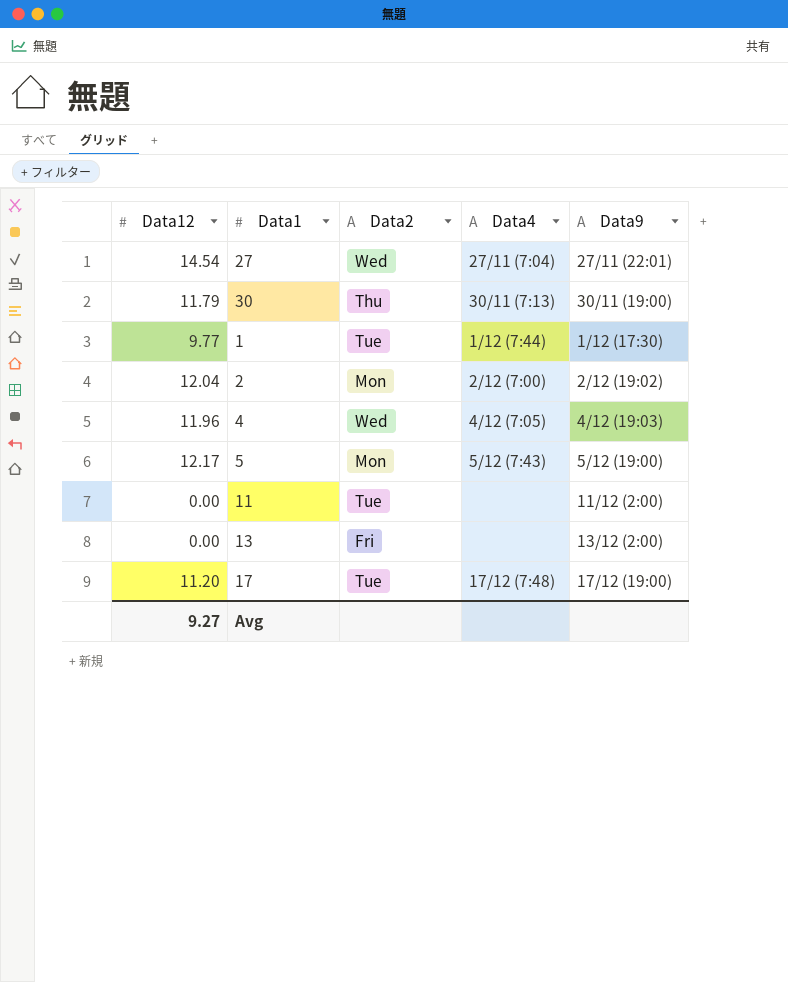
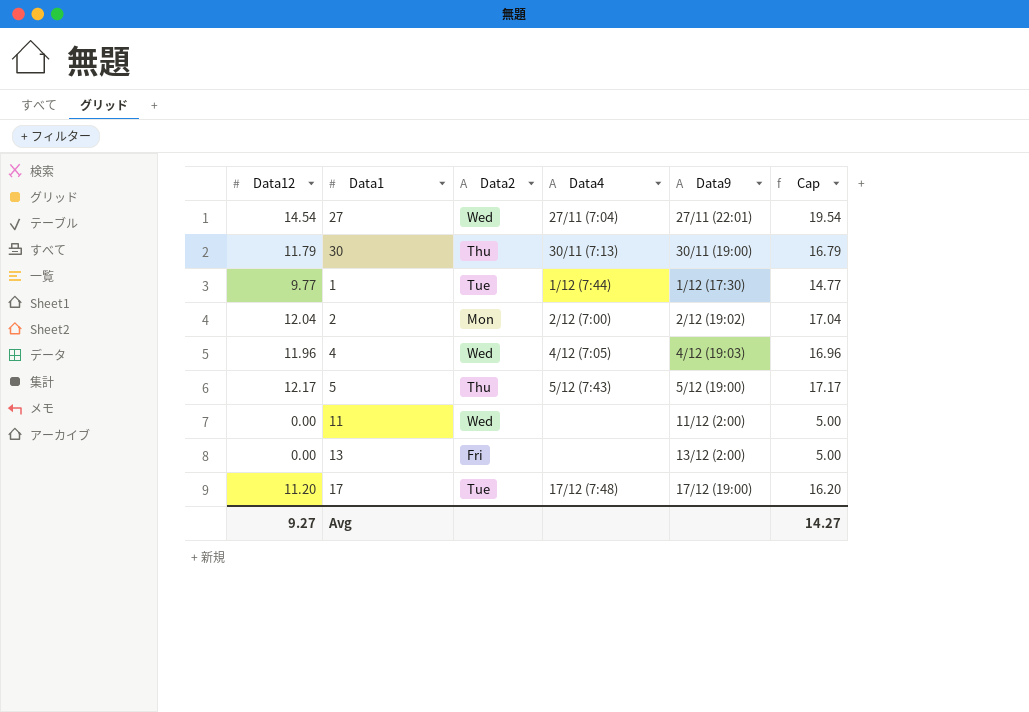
column Cap | formula: none -> [Data12] + 5
5 | Data2: Mon -> Thu
11 | Data2: Tue -> Wed

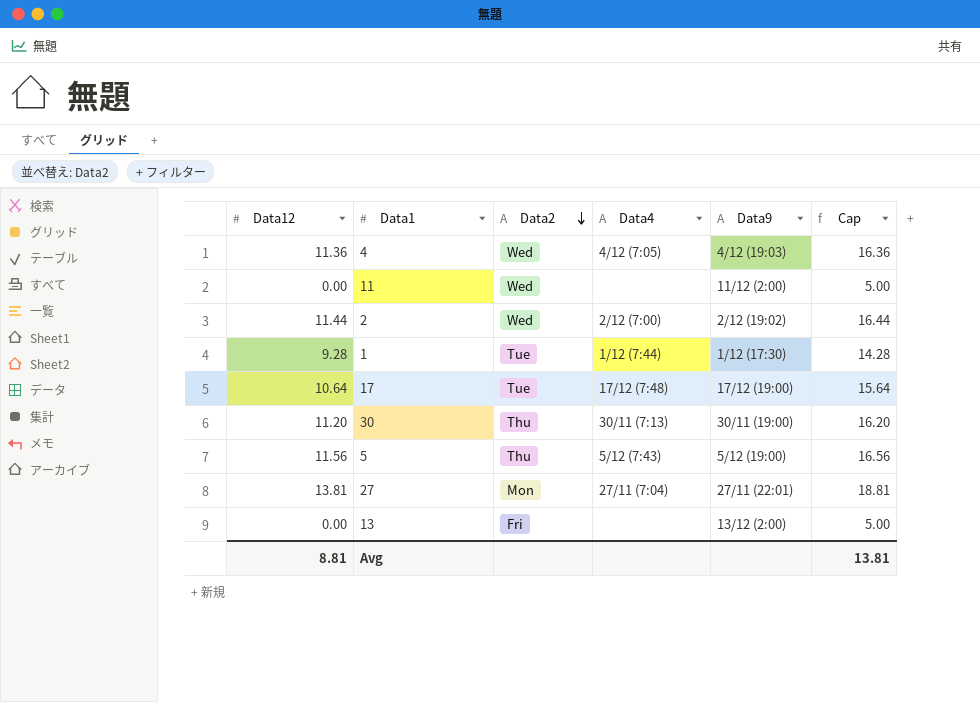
row order: none -> Data2 descending
4 | Data12: 11.96 -> 11.36
4 | Cap: 16.96 -> 16.36
2 | Data12: 12.04 -> 11.44
2 | Data2: Mon -> Wed
2 | Cap: 17.04 -> 16.44
1 | Data12: 9.77 -> 9.28
1 | Cap: 14.77 -> 14.28
17 | Data12: 11.20 -> 10.64
17 | Cap: 16.20 -> 15.64
30 | Data12: 11.79 -> 11.20
30 | Cap: 16.79 -> 16.20
5 | Data12: 12.17 -> 11.56
5 | Cap: 17.17 -> 16.56
27 | Data12: 14.54 -> 13.81
27 | Data2: Wed -> Mon
27 | Cap: 19.54 -> 18.81
Avg | Data12: 9.27 -> 8.81
Avg | Cap: 14.27 -> 13.81

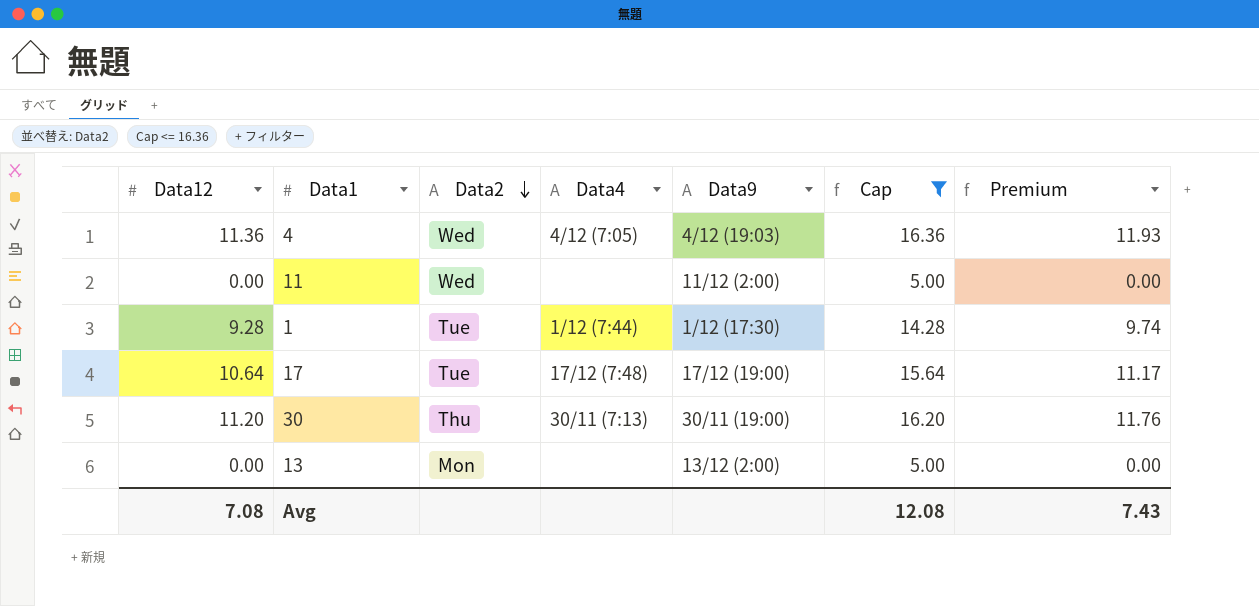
filter: none -> Cap <= 16.36
column Premium | formula: none -> [Data12] * 1.05
13 | Data2: Fri -> Mon
Avg | Data12: 8.81 -> 7.08
Avg | Cap: 13.81 -> 12.08

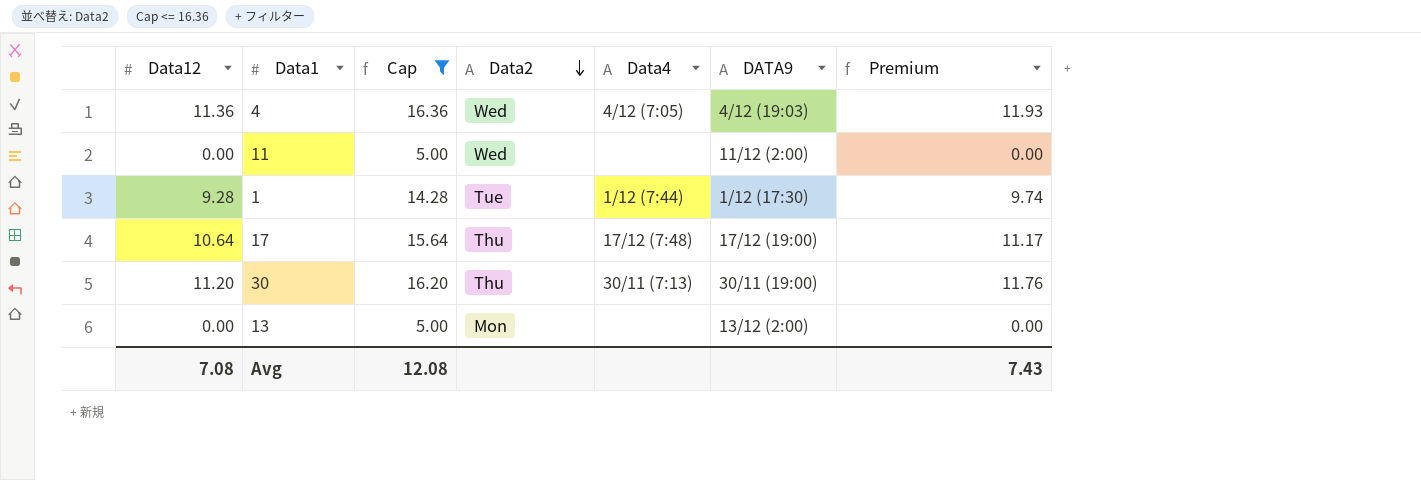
column Cap | position: 6 -> 3
column name: Data9 -> DATA9
17 | Data2: Tue -> Thu

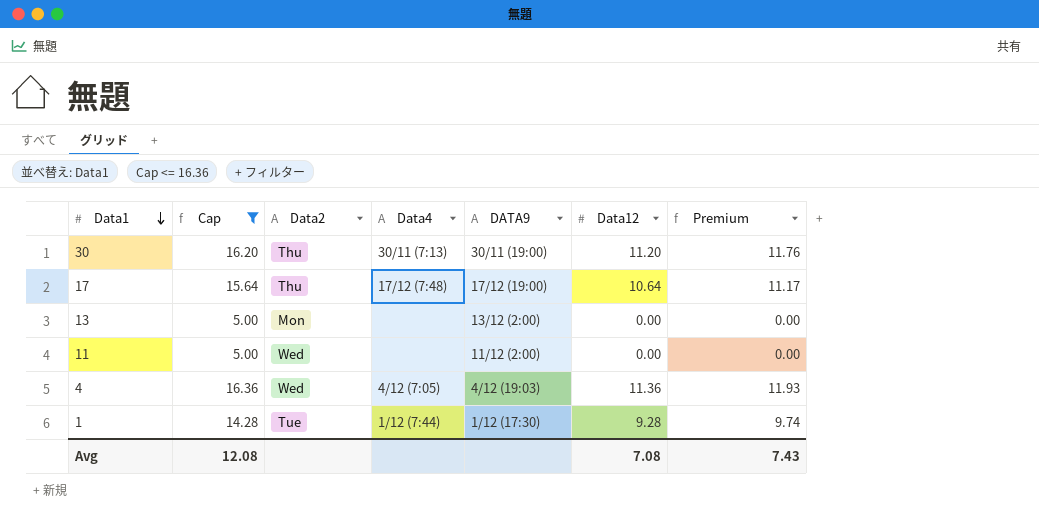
row order: Data2 descending -> Data1 descending
column Data12 | position: 1 -> 6

